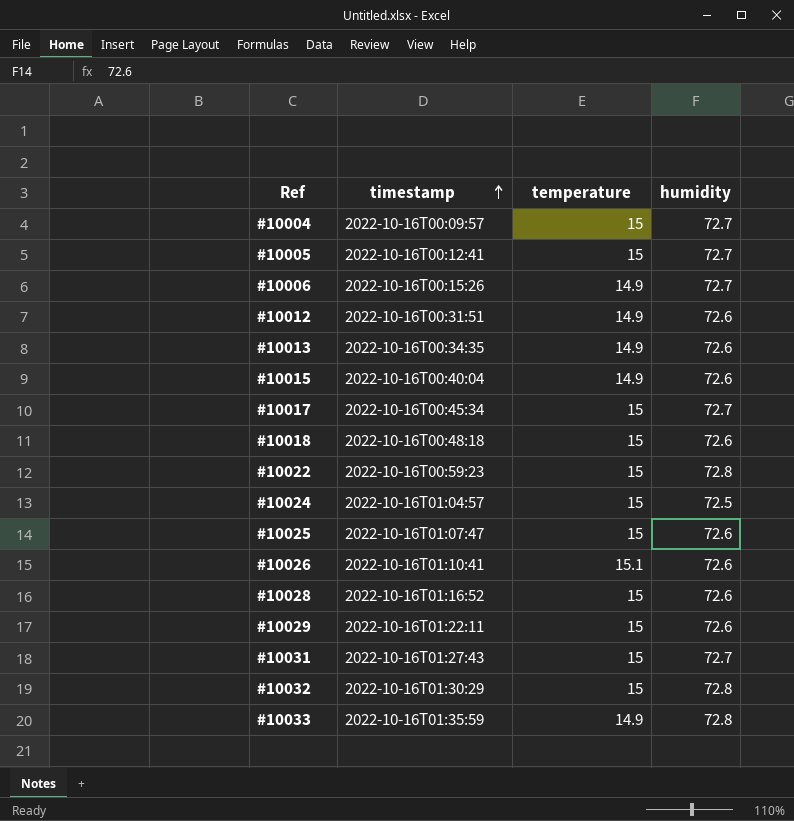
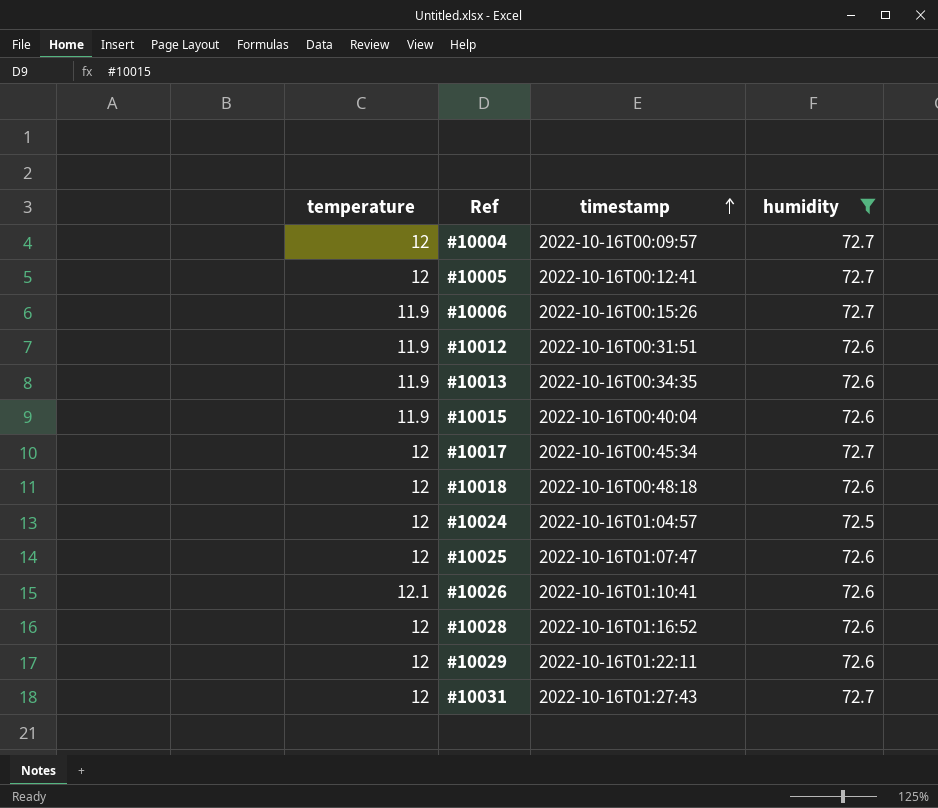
filter: none -> humidity != 72.8
column temperature | position: 3 -> 1
#10004 | temperature: 15 -> 12
#10005 | temperature: 15 -> 12
#10006 | temperature: 14.9 -> 11.9
#10012 | temperature: 14.9 -> 11.9
#10013 | temperature: 14.9 -> 11.9
#10015 | temperature: 14.9 -> 11.9
#10017 | temperature: 15 -> 12
#10018 | temperature: 15 -> 12
#10024 | temperature: 15 -> 12
#10025 | temperature: 15 -> 12
#10026 | temperature: 15.1 -> 12.1
#10028 | temperature: 15 -> 12
#10029 | temperature: 15 -> 12
#10031 | temperature: 15 -> 12

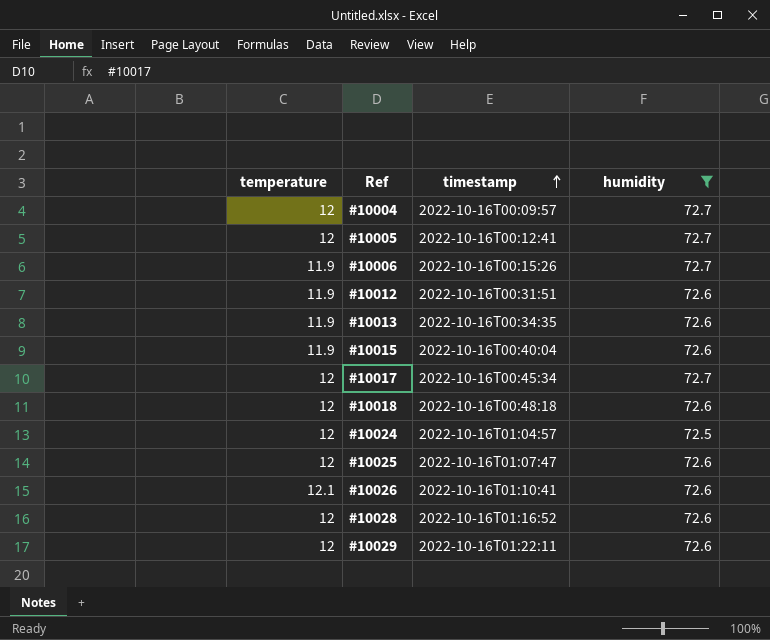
row #10031: 12 | 2022-10-16T01:27:43 | 72.7 -> none

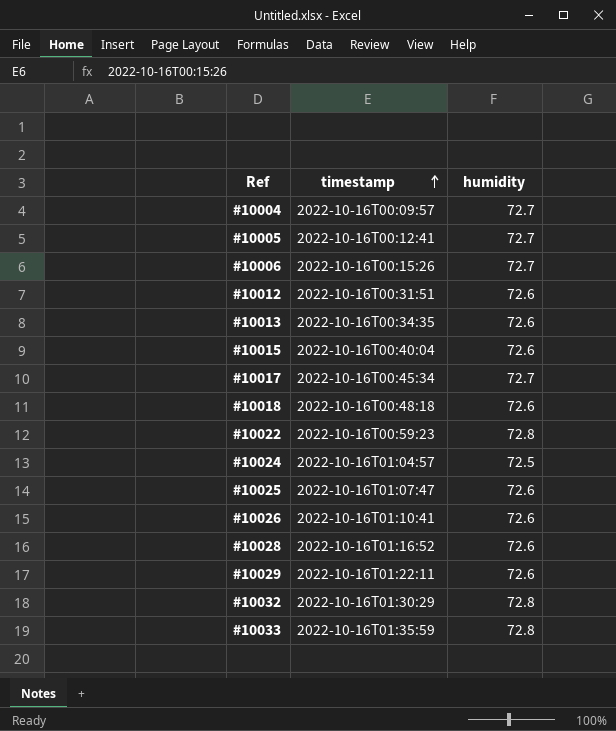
filter: humidity != 72.8 -> none
column temperature | position: 1 -> none

